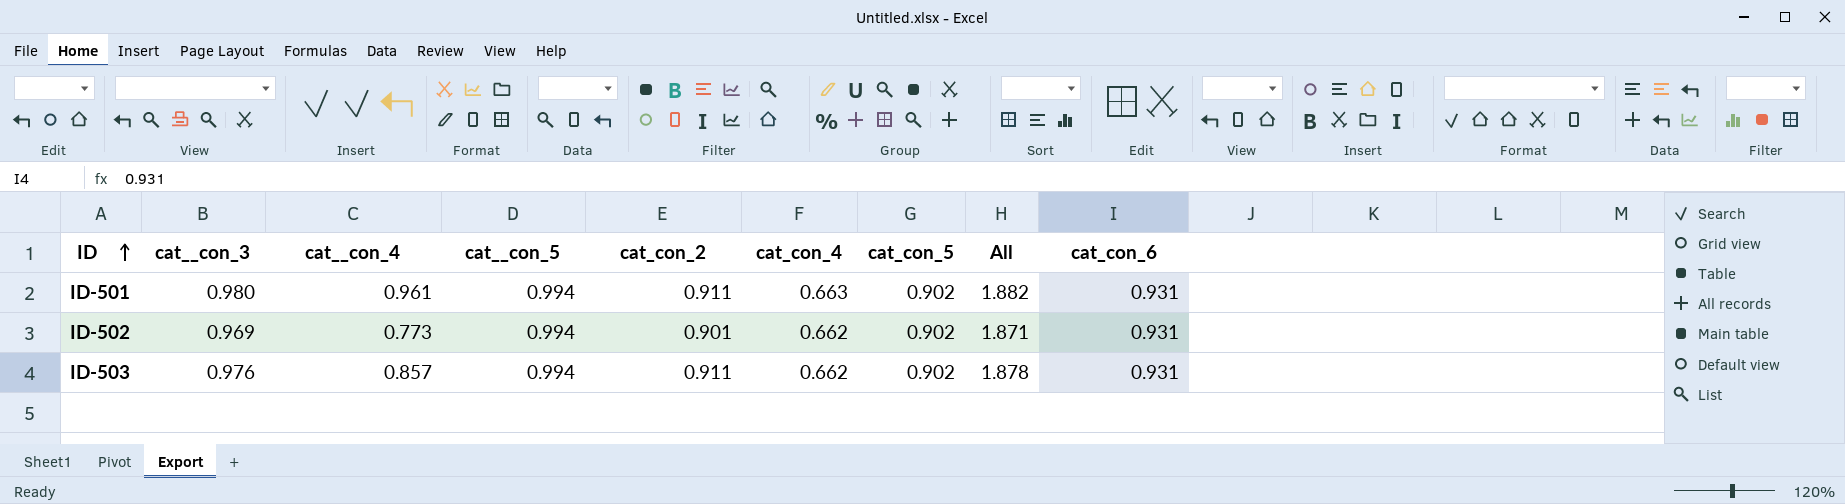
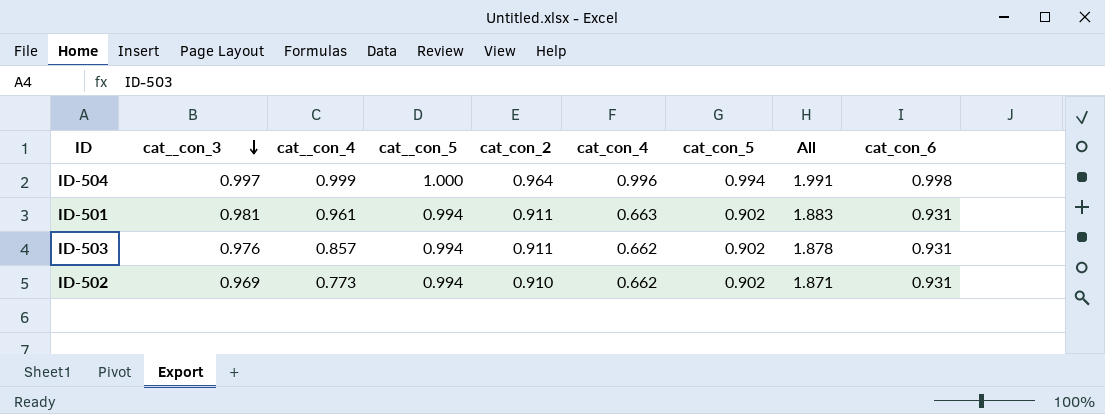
row order: ID ascending -> cat__con_3 descending
row ID-504: none -> 0.997 | 0.999 | 1.000 | 0.964 | 0.996 | 0.994 | 1.991 | 0.998
ID-501 | cat__con_3: 0.980 -> 0.981
ID-501 | All: 1.882 -> 1.883
ID-502 | cat_con_2: 0.901 -> 0.910

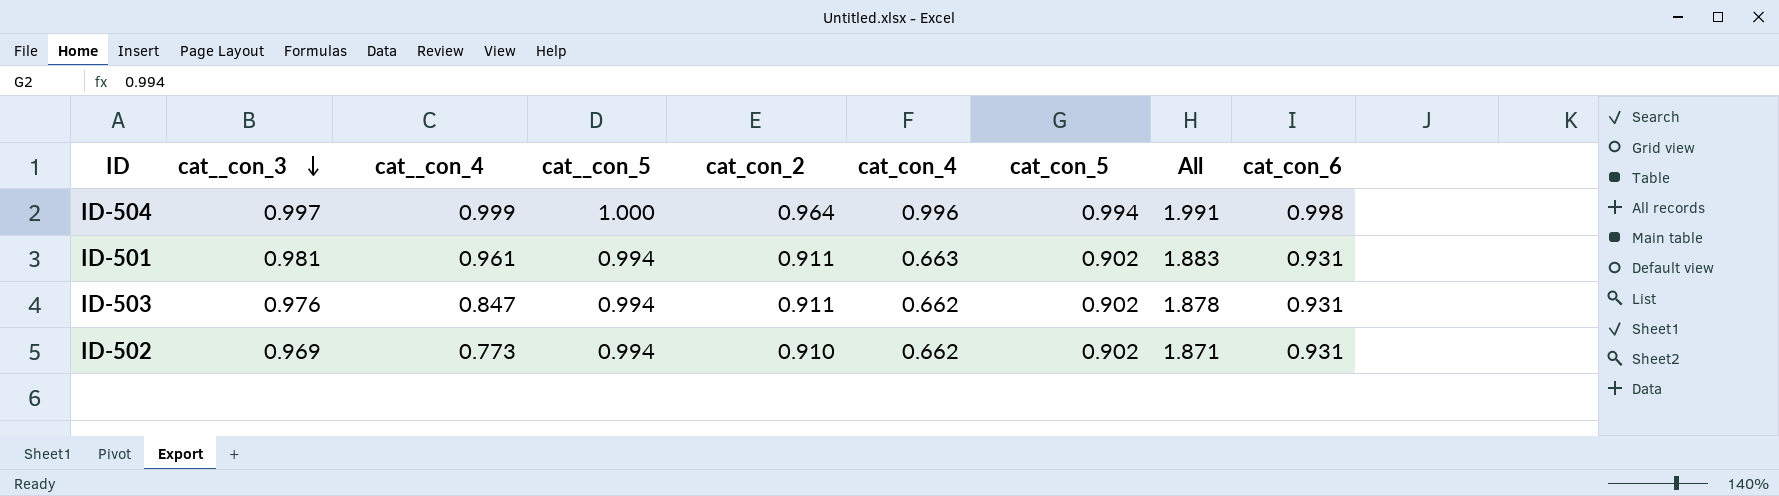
ID-503 | cat__con_4: 0.857 -> 0.847

